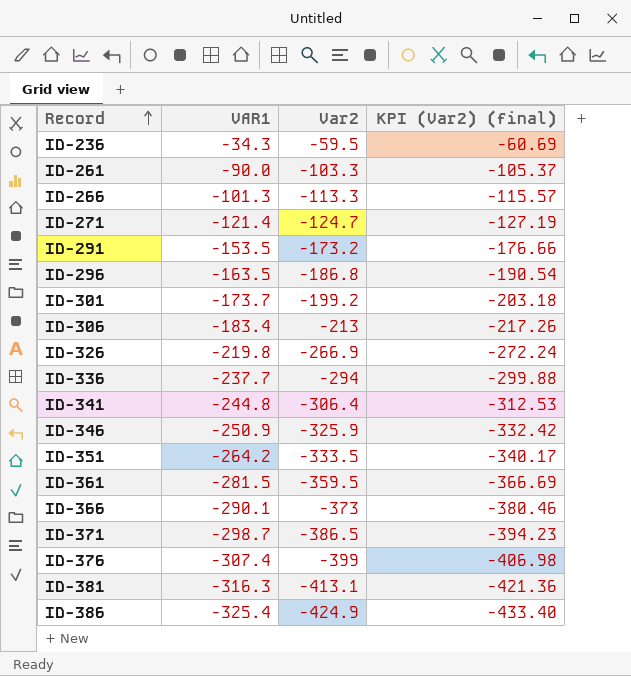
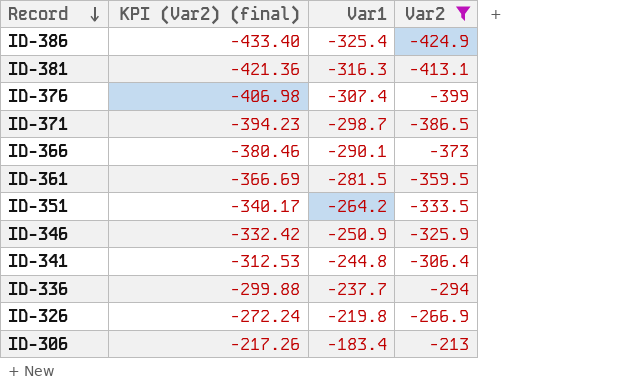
filter: none -> Var2 <= -213
row order: Record ascending -> Record descending
column KPI (Var2) (final) | position: 4 -> 2
column name: VAR1 -> Var1

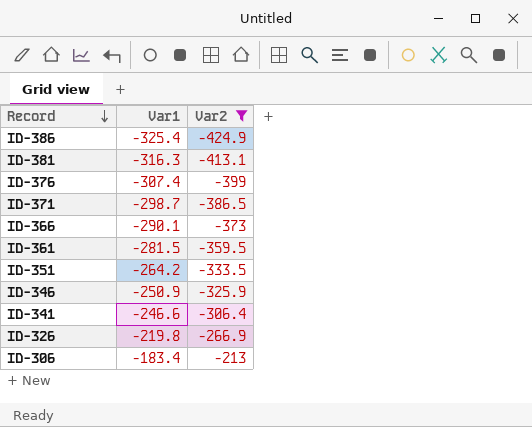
column KPI (Var2) (final) | formula: [Var2] * 1.02 -> none
row ID-336: -299.88 | -237.7 | -294 -> none
ID-341 | Var1: -244.8 -> -246.6

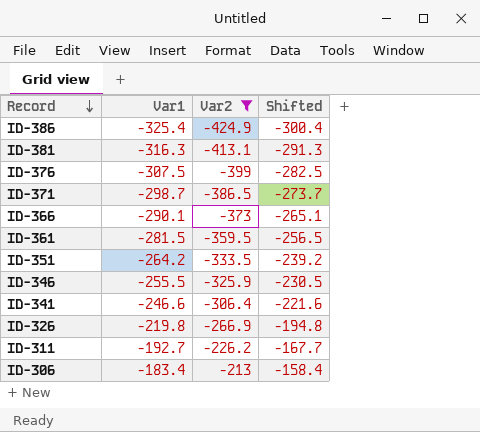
column Shifted | formula: none -> [Var1] + 25
ID-376 | Var1: -307.4 -> -307.5
ID-346 | Var1: -250.9 -> -255.5
row ID-311: none -> -192.7 | -226.2 | -167.7

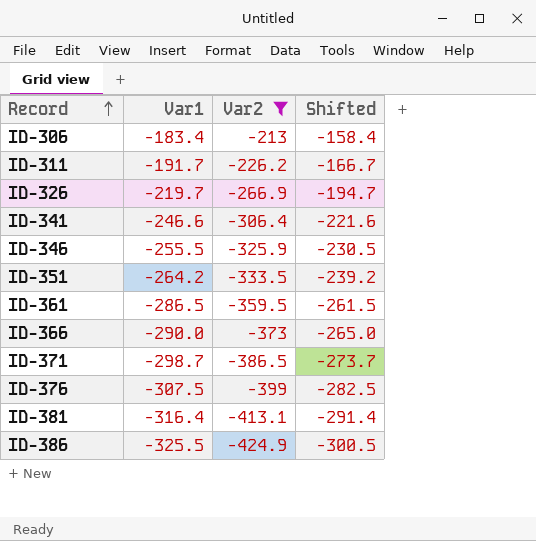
row order: Record descending -> Record ascending
ID-311 | Var1: -192.7 -> -191.7
ID-311 | Shifted: -167.7 -> -166.7
ID-326 | Var1: -219.8 -> -219.7
ID-326 | Shifted: -194.8 -> -194.7
ID-361 | Var1: -281.5 -> -286.5
ID-361 | Shifted: -256.5 -> -261.5
ID-366 | Var1: -290.1 -> -290.0
ID-366 | Shifted: -265.1 -> -265.0
ID-381 | Var1: -316.3 -> -316.4
ID-381 | Shifted: -291.3 -> -291.4
ID-386 | Var1: -325.4 -> -325.5
ID-386 | Shifted: -300.4 -> -300.5

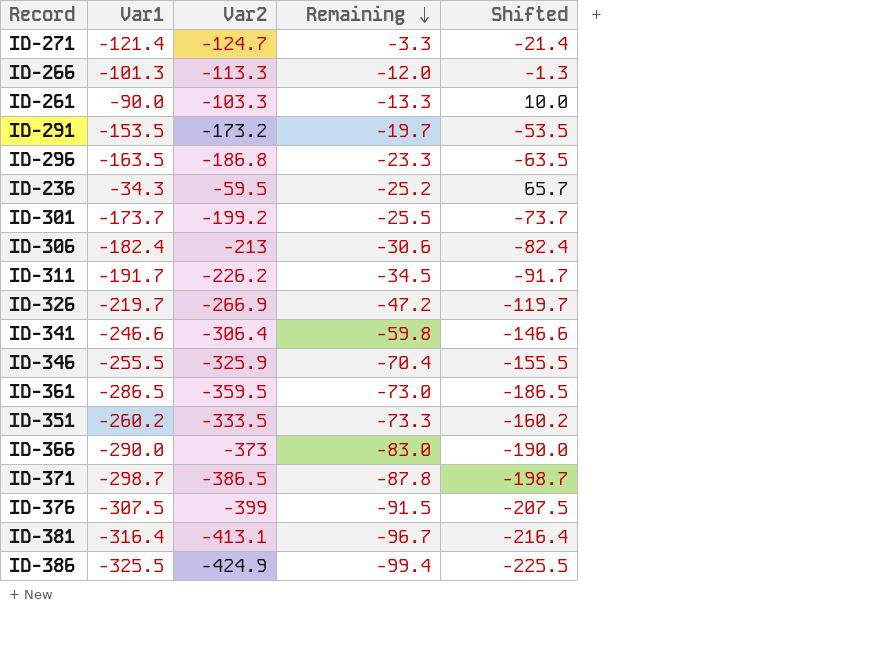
filter: Var2 <= -213 -> none
row order: Record ascending -> Remaining descending
column Remaining | formula: none -> [Var2] - [Var1]
column Shifted | formula: [Var1] + 25 -> [Var1] + 100
ID-306 | Var1: -183.4 -> -182.4
ID-351 | Var1: -264.2 -> -260.2

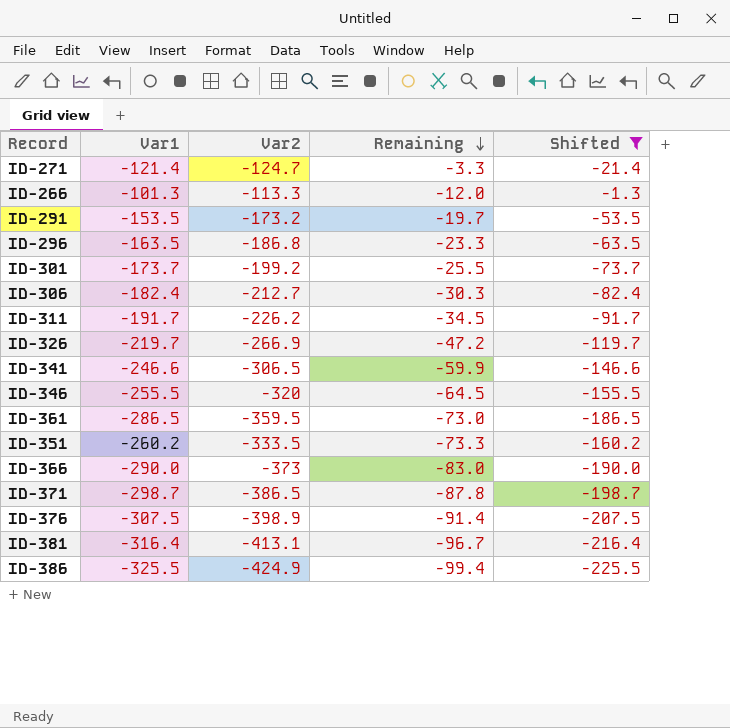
filter: none -> Shifted <= -1.3
ID-306 | Var2: -213 -> -212.7
ID-306 | Remaining: -30.6 -> -30.3
ID-341 | Var2: -306.4 -> -306.5
ID-341 | Remaining: -59.8 -> -59.9
ID-346 | Var2: -325.9 -> -320
ID-346 | Remaining: -70.4 -> -64.5
ID-376 | Var2: -399 -> -398.9
ID-376 | Remaining: -91.5 -> -91.4

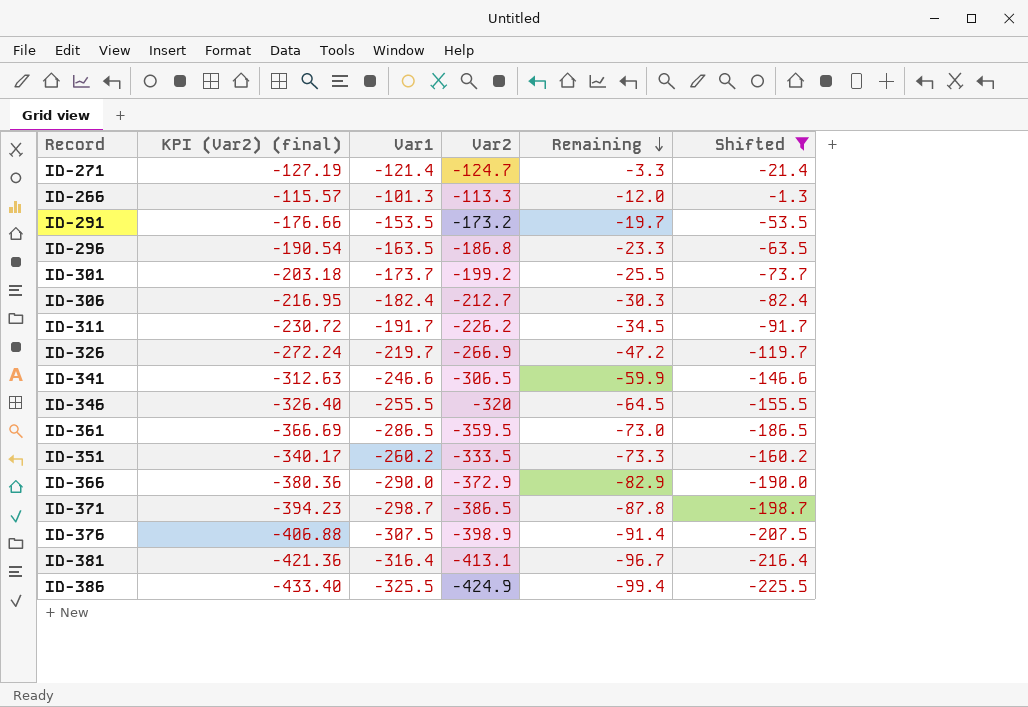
column KPI (Var2) (final) | formula: none -> [Var2] * 1.02
ID-366 | Var2: -373 -> -372.9
ID-366 | Remaining: -83.0 -> -82.9

